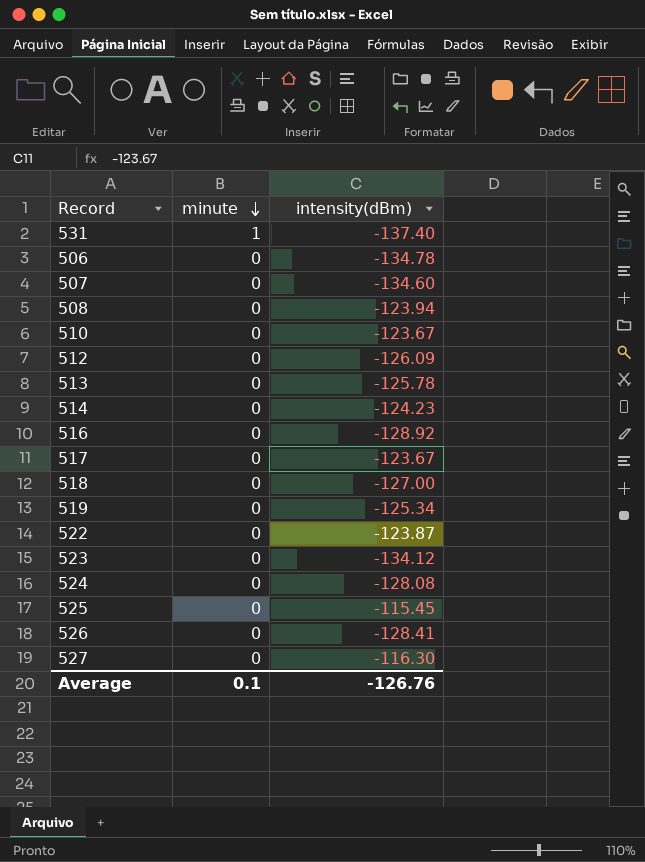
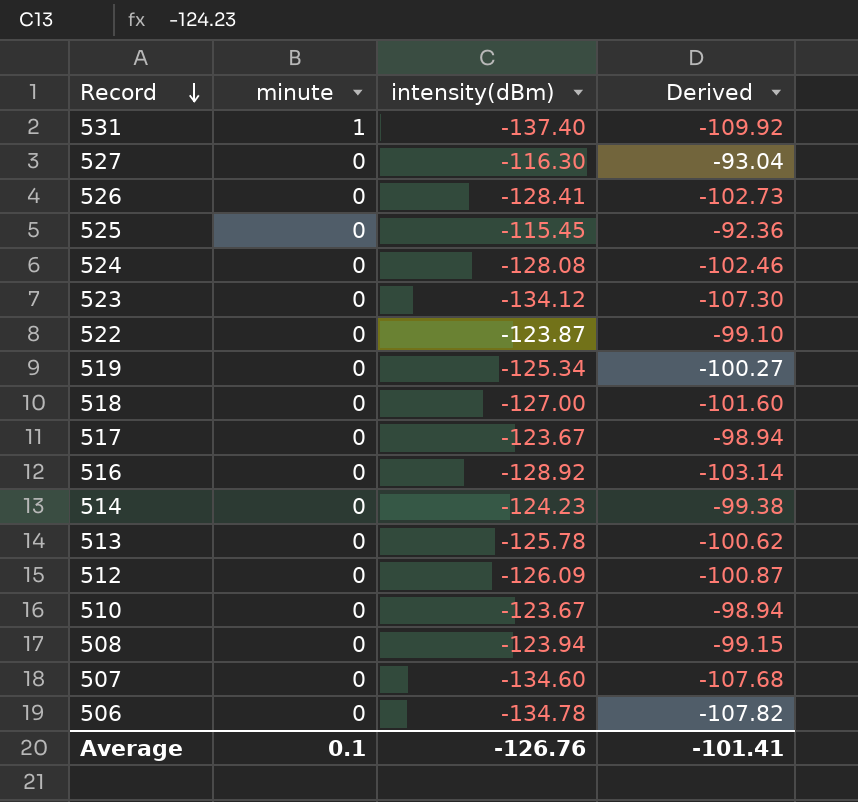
row order: minute descending -> Record descending
column Derived | formula: none -> [intensity(dBm)] * 0.8

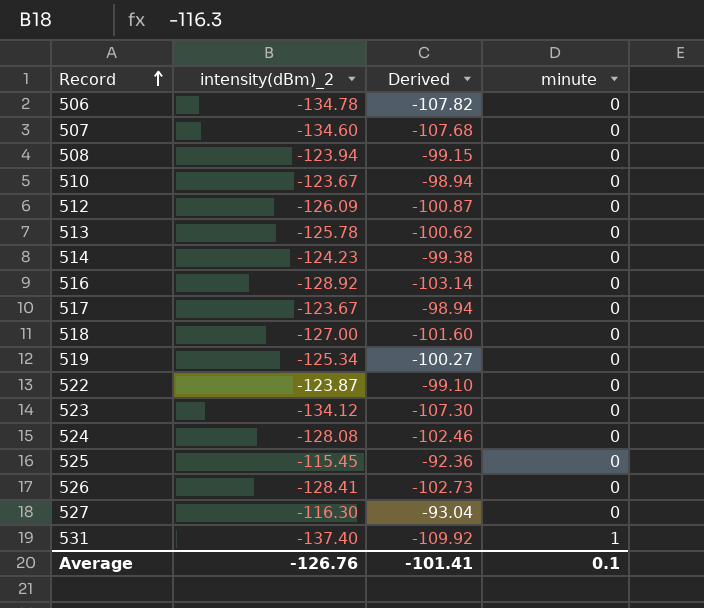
row order: Record descending -> Record ascending
column name: intensity(dBm) -> intensity(dBm)_2
column minute | position: 2 -> 4

